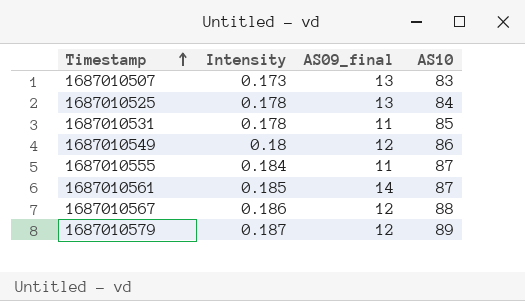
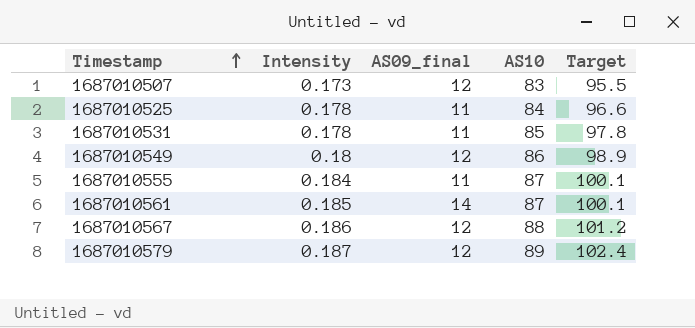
column Target | formula: none -> [AS10] * 1.15
1687010507 | AS09_final: 13 -> 12
1687010525 | AS09_final: 13 -> 11

